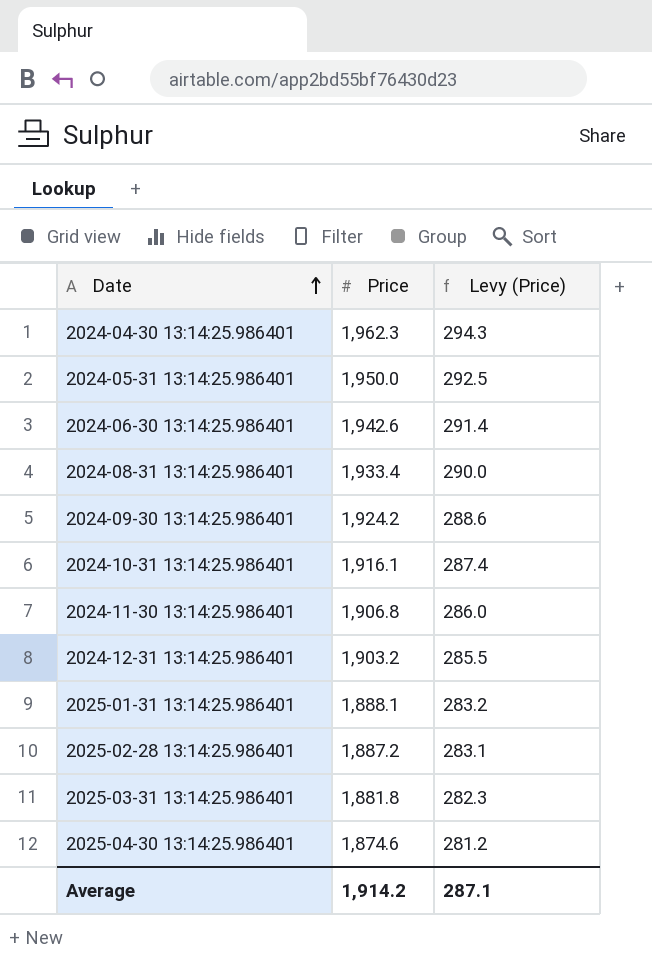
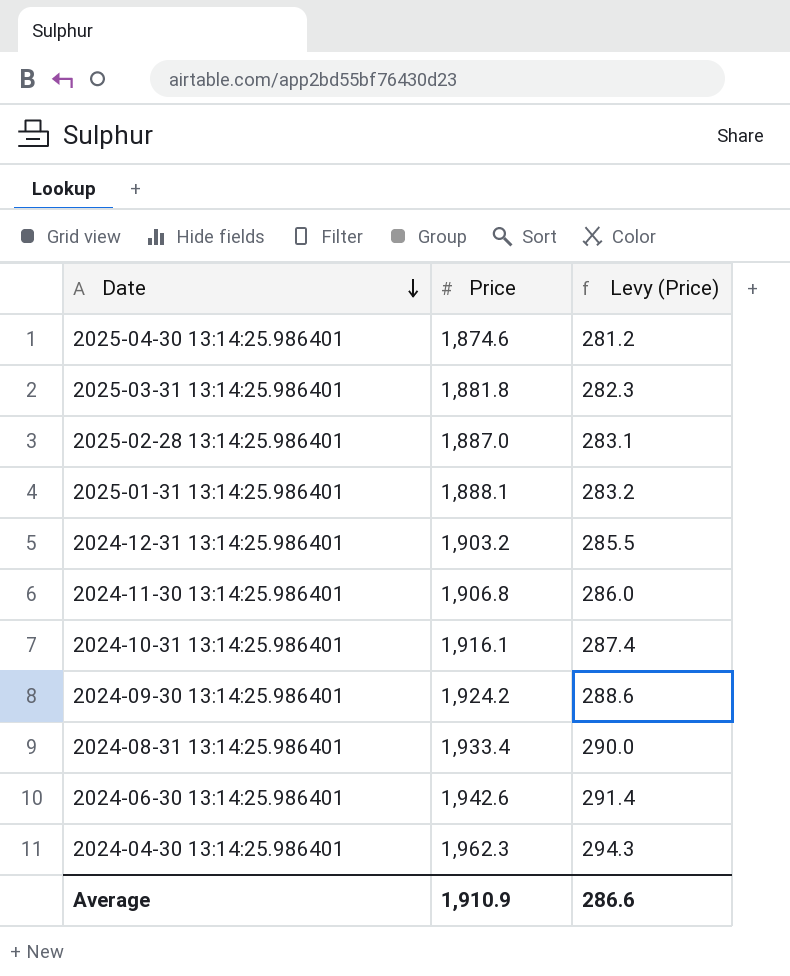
row order: Date ascending -> Date descending
row 2024-05-31 13:14:25.986401: 1,950.0 | 292.5 -> none
2025-02-28 13:14:25.986401 | Price: 1,887.2 -> 1,887.0
Average | Price: 1,914.2 -> 1,910.9
Average | Levy (Price): 287.1 -> 286.6

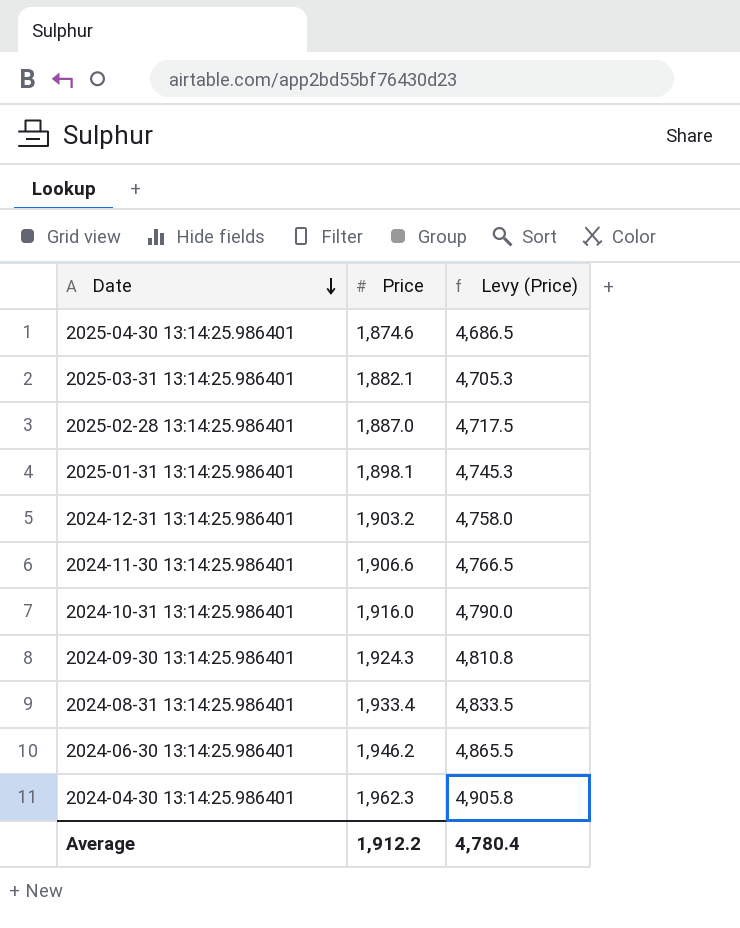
column Levy (Price) | formula: [Price] * 0.15 -> [Price] * 2.5
2025-03-31 13:14:25.986401 | Price: 1,881.8 -> 1,882.1
2025-01-31 13:14:25.986401 | Price: 1,888.1 -> 1,898.1
2024-11-30 13:14:25.986401 | Price: 1,906.8 -> 1,906.6
2024-10-31 13:14:25.986401 | Price: 1,916.1 -> 1,916.0
2024-09-30 13:14:25.986401 | Price: 1,924.2 -> 1,924.3
2024-06-30 13:14:25.986401 | Price: 1,942.6 -> 1,946.2
Average | Price: 1,910.9 -> 1,912.2
Average | Levy (Price): 286.6 -> 4,780.4

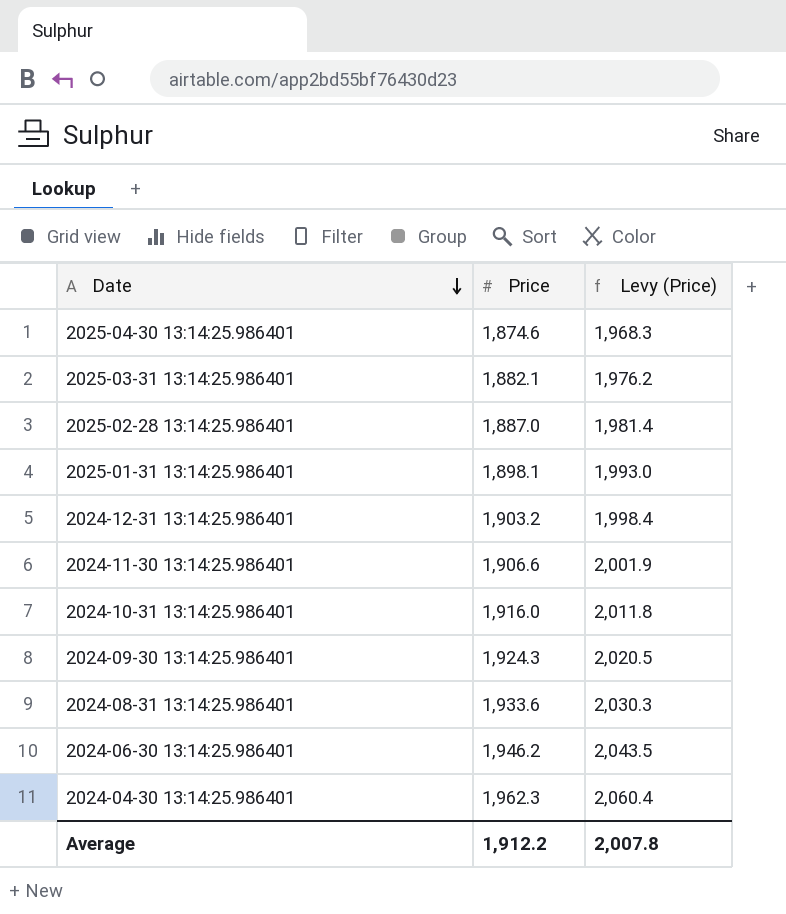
column Levy (Price) | formula: [Price] * 2.5 -> [Price] * 1.05
2024-08-31 13:14:25.986401 | Price: 1,933.4 -> 1,933.6
Average | Levy (Price): 4,780.4 -> 2,007.8

